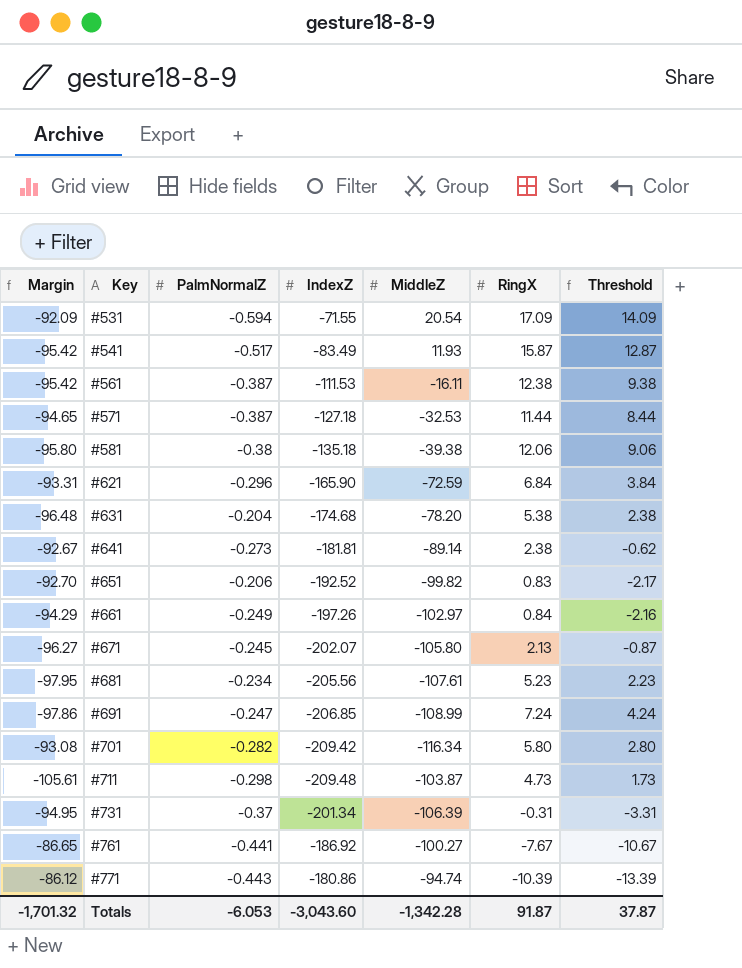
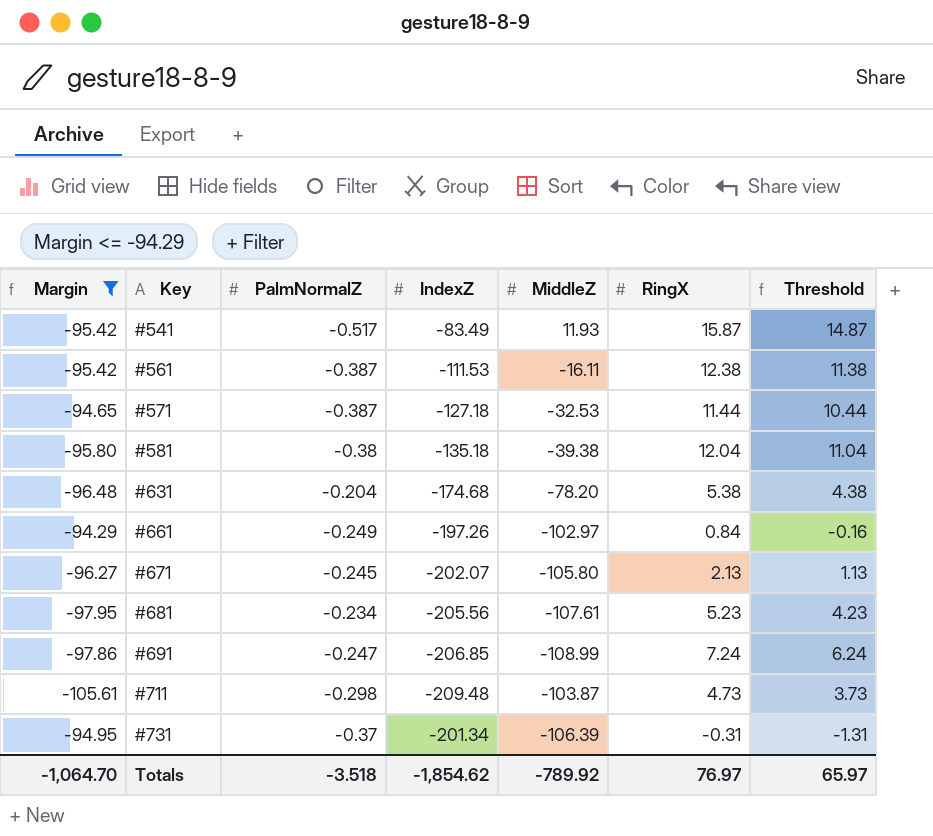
filter: none -> Margin <= -94.29
column Threshold | formula: [RingX] - 3 -> [RingX] - 1
#581 | RingX: 12.06 -> 12.04
Totals | Margin: -1,701.32 -> -1,064.70
Totals | PalmNormalZ: -6.053 -> -3.518
Totals | IndexZ: -3,043.60 -> -1,854.62
Totals | MiddleZ: -1,342.28 -> -789.92
Totals | RingX: 91.87 -> 76.97
Totals | Threshold: 37.87 -> 65.97

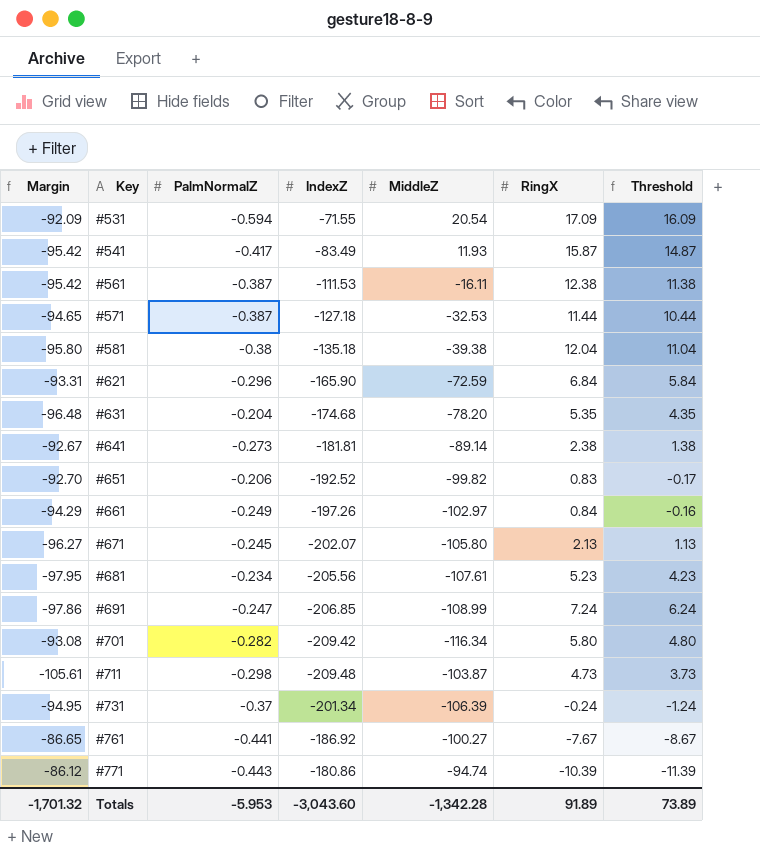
filter: Margin <= -94.29 -> none
#541 | PalmNormalZ: -0.517 -> -0.417
#631 | RingX: 5.38 -> 5.35
#631 | Threshold: 4.38 -> 4.35
#731 | RingX: -0.31 -> -0.24
#731 | Threshold: -1.31 -> -1.24
Totals | Margin: -1,064.70 -> -1,701.32
Totals | PalmNormalZ: -3.518 -> -5.953
Totals | IndexZ: -1,854.62 -> -3,043.60
Totals | MiddleZ: -789.92 -> -1,342.28
Totals | RingX: 76.97 -> 91.89
Totals | Threshold: 65.97 -> 73.89

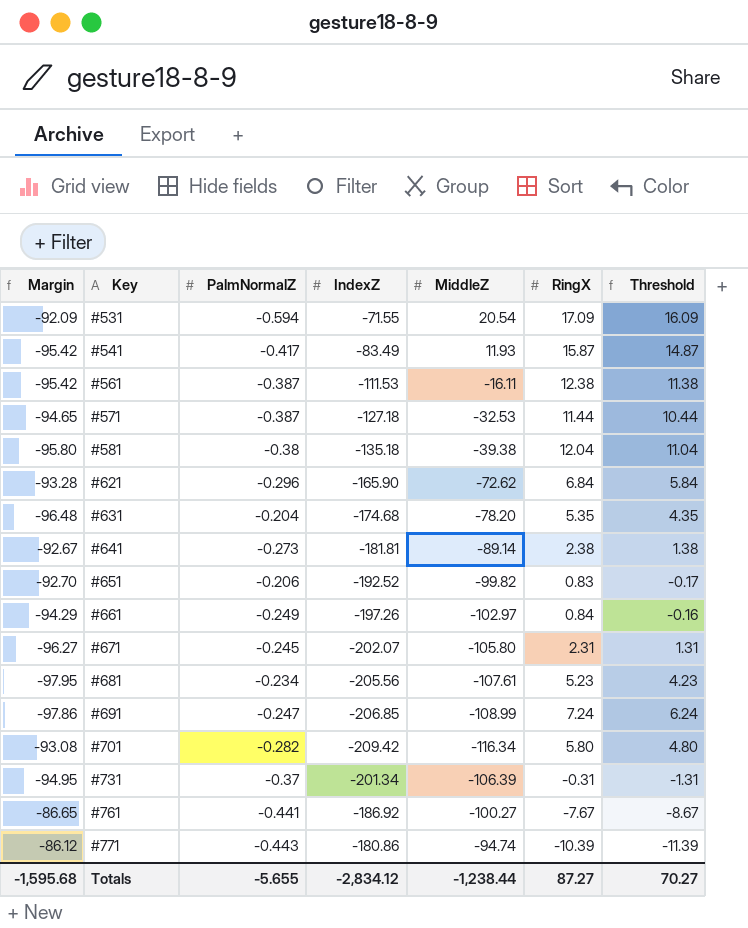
row #711: -105.61 | -0.298 | -209.48 | -103.87 | 4.73 | 3.73 -> none
#621 | Margin: -93.31 -> -93.28
#621 | MiddleZ: -72.59 -> -72.62
#671 | RingX: 2.13 -> 2.31
#671 | Threshold: 1.13 -> 1.31
#731 | RingX: -0.24 -> -0.31
#731 | Threshold: -1.24 -> -1.31
Totals | Margin: -1,701.32 -> -1,595.68
Totals | PalmNormalZ: -5.953 -> -5.655
Totals | IndexZ: -3,043.60 -> -2,834.12
Totals | MiddleZ: -1,342.28 -> -1,238.44
Totals | RingX: 91.89 -> 87.27
Totals | Threshold: 73.89 -> 70.27

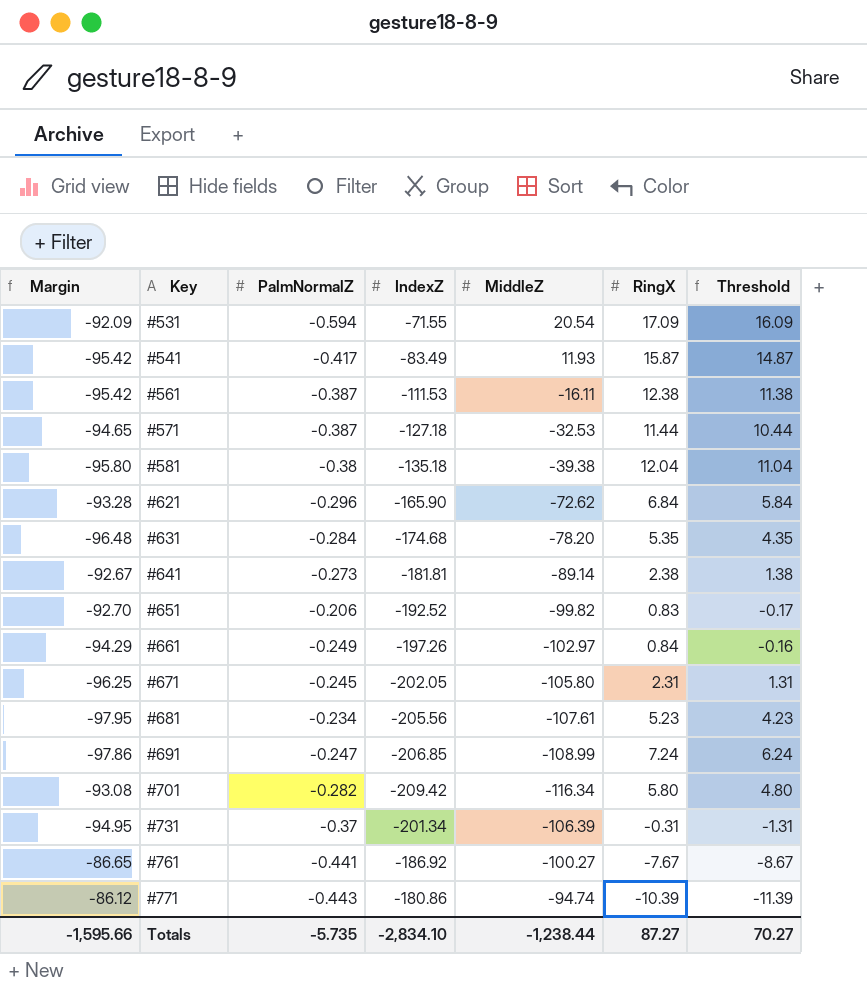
#631 | PalmNormalZ: -0.204 -> -0.284
#671 | Margin: -96.27 -> -96.25
#671 | IndexZ: -202.07 -> -202.05
Totals | Margin: -1,595.68 -> -1,595.66
Totals | PalmNormalZ: -5.655 -> -5.735
Totals | IndexZ: -2,834.12 -> -2,834.10

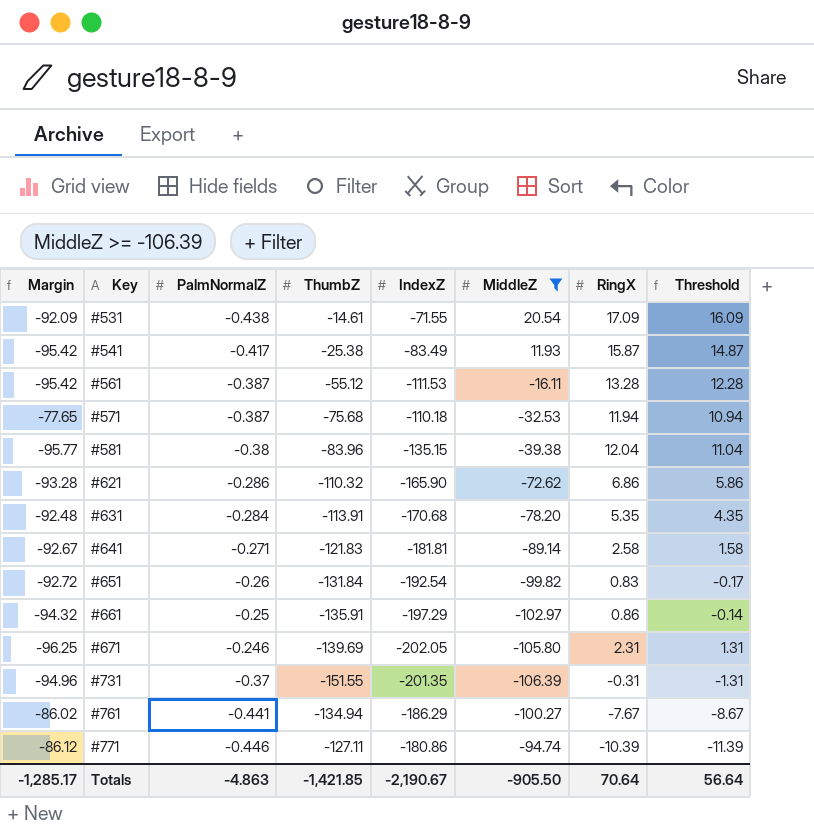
filter: none -> MiddleZ >= -106.39
column ThumbZ | position: none -> 4
#531 | PalmNormalZ: -0.594 -> -0.438
#561 | RingX: 12.38 -> 13.28
#561 | Threshold: 11.38 -> 12.28
#571 | Margin: -94.65 -> -77.65
#571 | IndexZ: -127.18 -> -110.18
#571 | RingX: 11.44 -> 11.94
#571 | Threshold: 10.44 -> 10.94
#581 | Margin: -95.80 -> -95.77
#581 | IndexZ: -135.18 -> -135.15
#621 | PalmNormalZ: -0.296 -> -0.286
#621 | RingX: 6.84 -> 6.86
#621 | Threshold: 5.84 -> 5.86
#631 | Margin: -96.48 -> -92.48
#631 | IndexZ: -174.68 -> -170.68
#641 | PalmNormalZ: -0.273 -> -0.271
#641 | RingX: 2.38 -> 2.58
#641 | Threshold: 1.38 -> 1.58
#651 | Margin: -92.70 -> -92.72
#651 | PalmNormalZ: -0.206 -> -0.26
#651 | IndexZ: -192.52 -> -192.54
#661 | Margin: -94.29 -> -94.32
#661 | PalmNormalZ: -0.249 -> -0.25
#661 | IndexZ: -197.26 -> -197.29
#661 | RingX: 0.84 -> 0.86
#661 | Threshold: -0.16 -> -0.14
#671 | PalmNormalZ: -0.245 -> -0.246
#731 | Margin: -94.95 -> -94.96
#731 | IndexZ: -201.34 -> -201.35
#761 | Margin: -86.65 -> -86.02
#761 | IndexZ: -186.92 -> -186.29
#771 | PalmNormalZ: -0.443 -> -0.446
Totals | Margin: -1,595.66 -> -1,285.17
Totals | PalmNormalZ: -5.735 -> -4.863
Totals | IndexZ: -2,834.10 -> -2,190.67
Totals | MiddleZ: -1,238.44 -> -905.50
Totals | RingX: 87.27 -> 70.64
Totals | Threshold: 70.27 -> 56.64

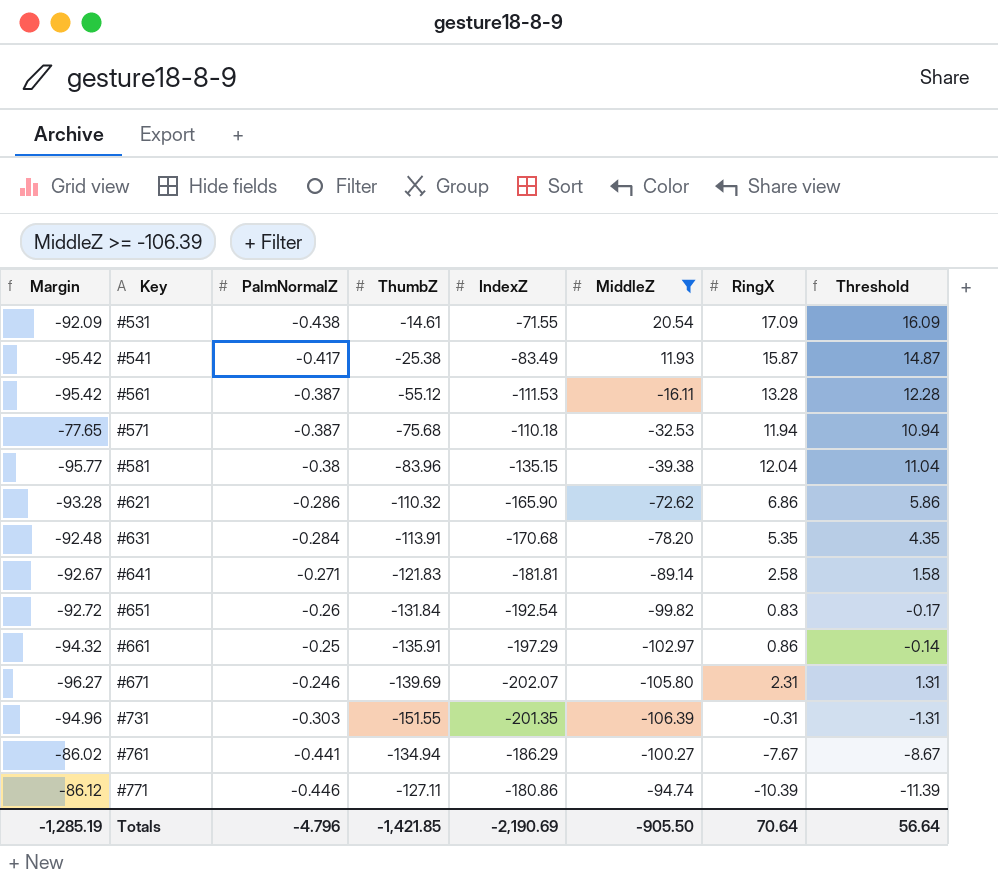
#671 | Margin: -96.25 -> -96.27
#671 | IndexZ: -202.05 -> -202.07
#731 | PalmNormalZ: -0.37 -> -0.303
Totals | Margin: -1,285.17 -> -1,285.19
Totals | PalmNormalZ: -4.863 -> -4.796
Totals | IndexZ: -2,190.67 -> -2,190.69

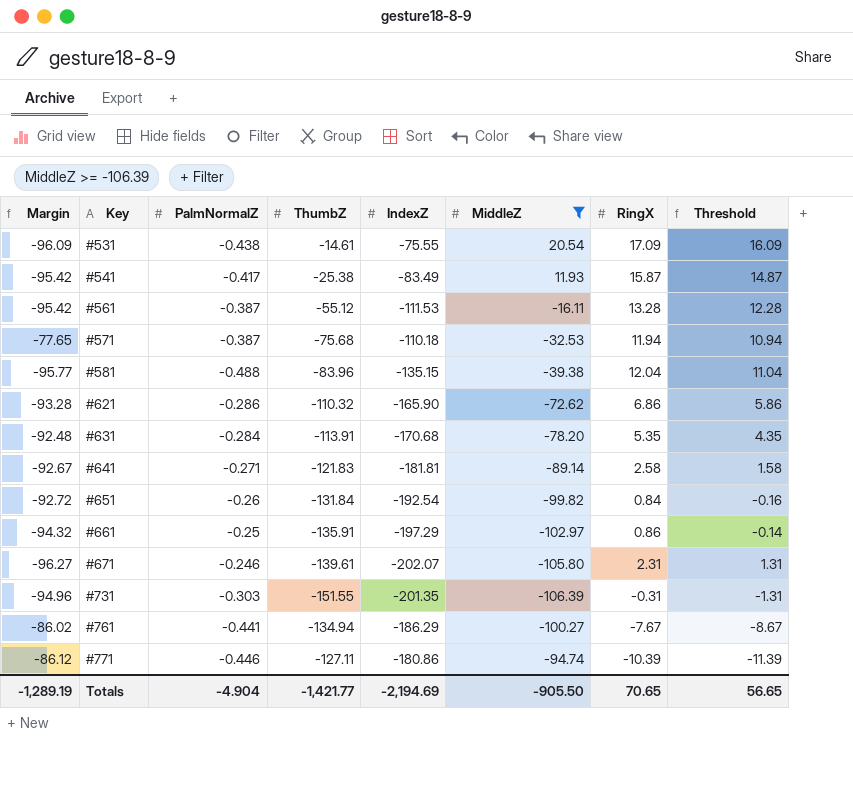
#531 | Margin: -92.09 -> -96.09
#531 | IndexZ: -71.55 -> -75.55
#581 | PalmNormalZ: -0.38 -> -0.488
#651 | RingX: 0.83 -> 0.84
#651 | Threshold: -0.17 -> -0.16
#671 | ThumbZ: -139.69 -> -139.61
Totals | Margin: -1,285.19 -> -1,289.19
Totals | PalmNormalZ: -4.796 -> -4.904
Totals | ThumbZ: -1,421.85 -> -1,421.77
Totals | IndexZ: -2,190.69 -> -2,194.69
Totals | RingX: 70.64 -> 70.65
Totals | Threshold: 56.64 -> 56.65

